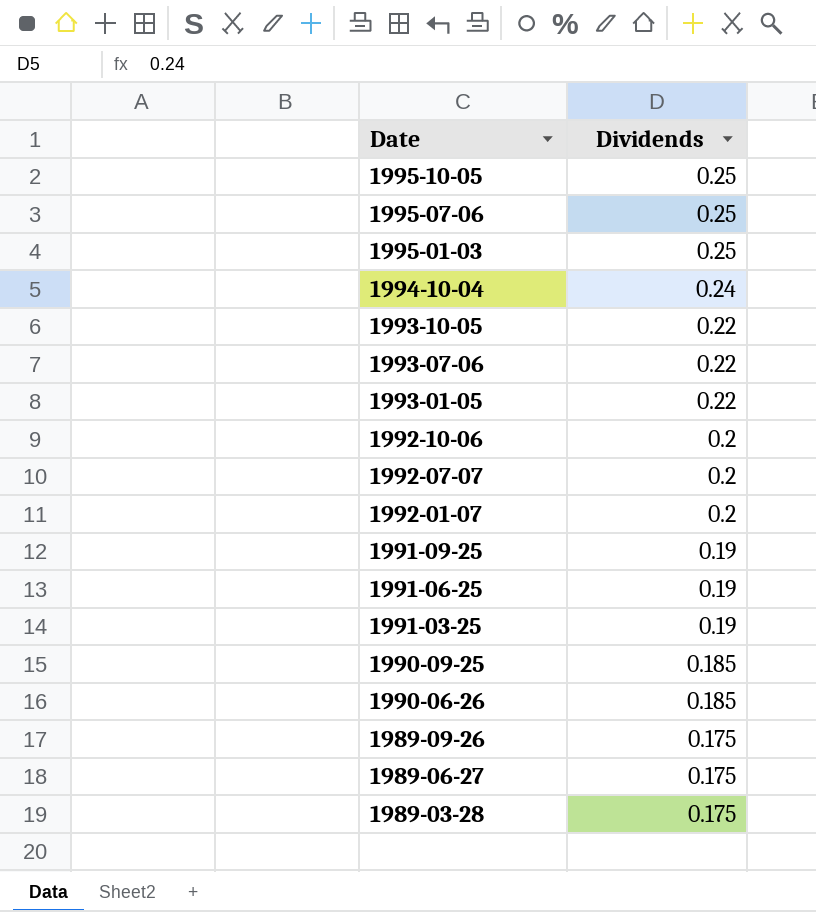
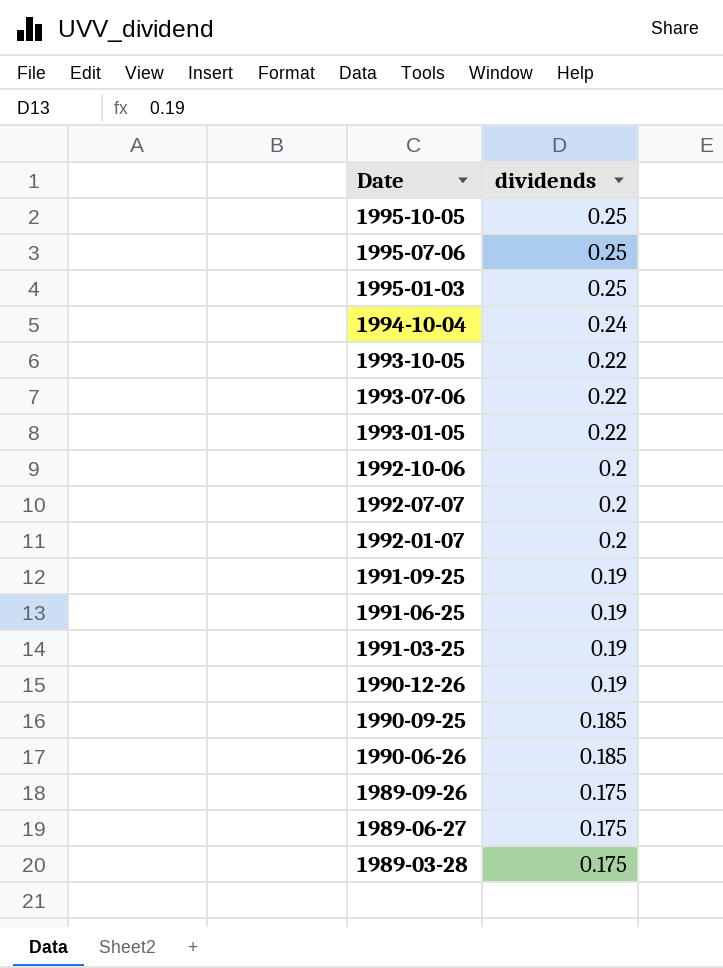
column name: Dividends -> dividends
row 1990-12-26: none -> 0.19

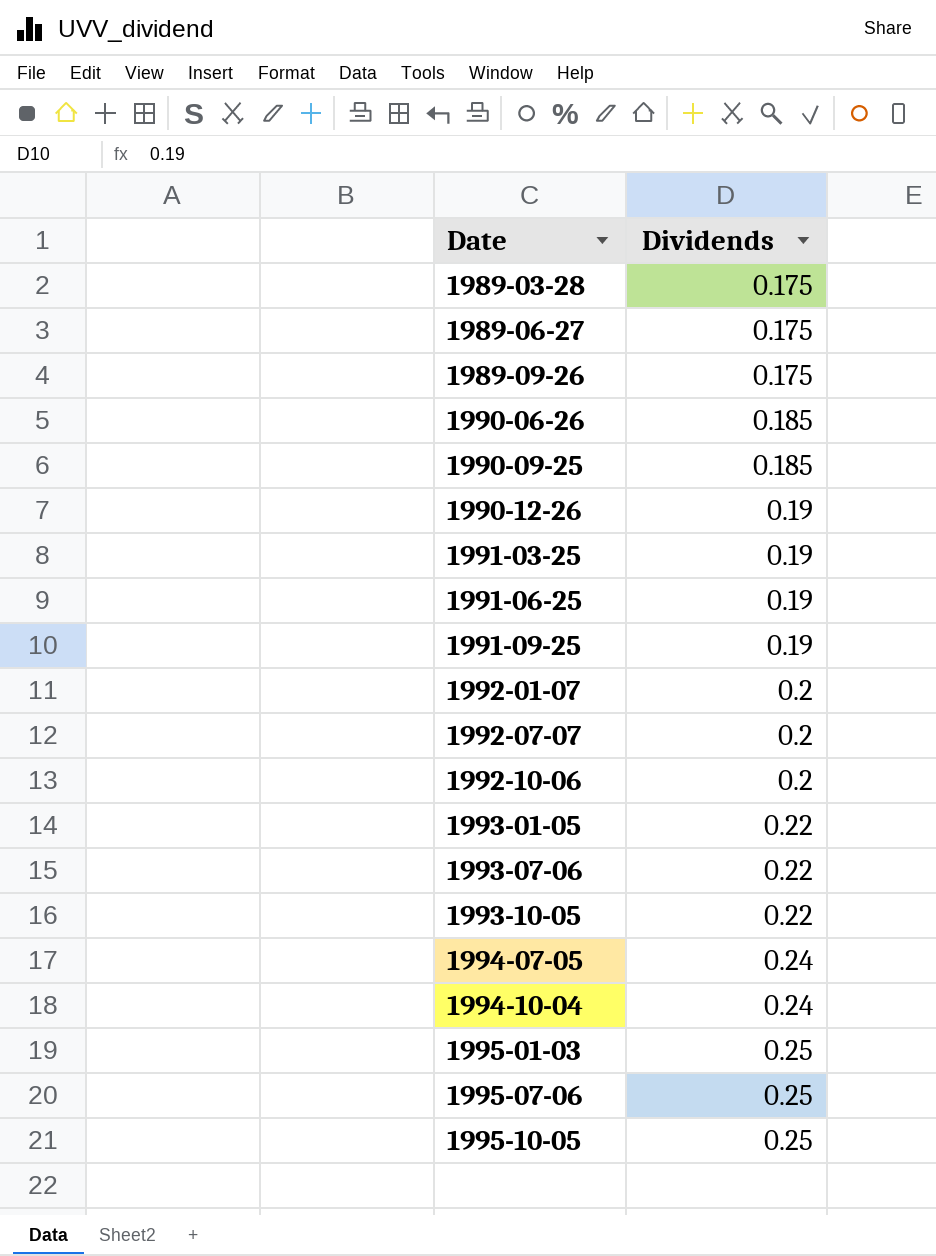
row order: Date descending -> Date ascending
column name: dividends -> Dividends
row 1994-07-05: none -> 0.24

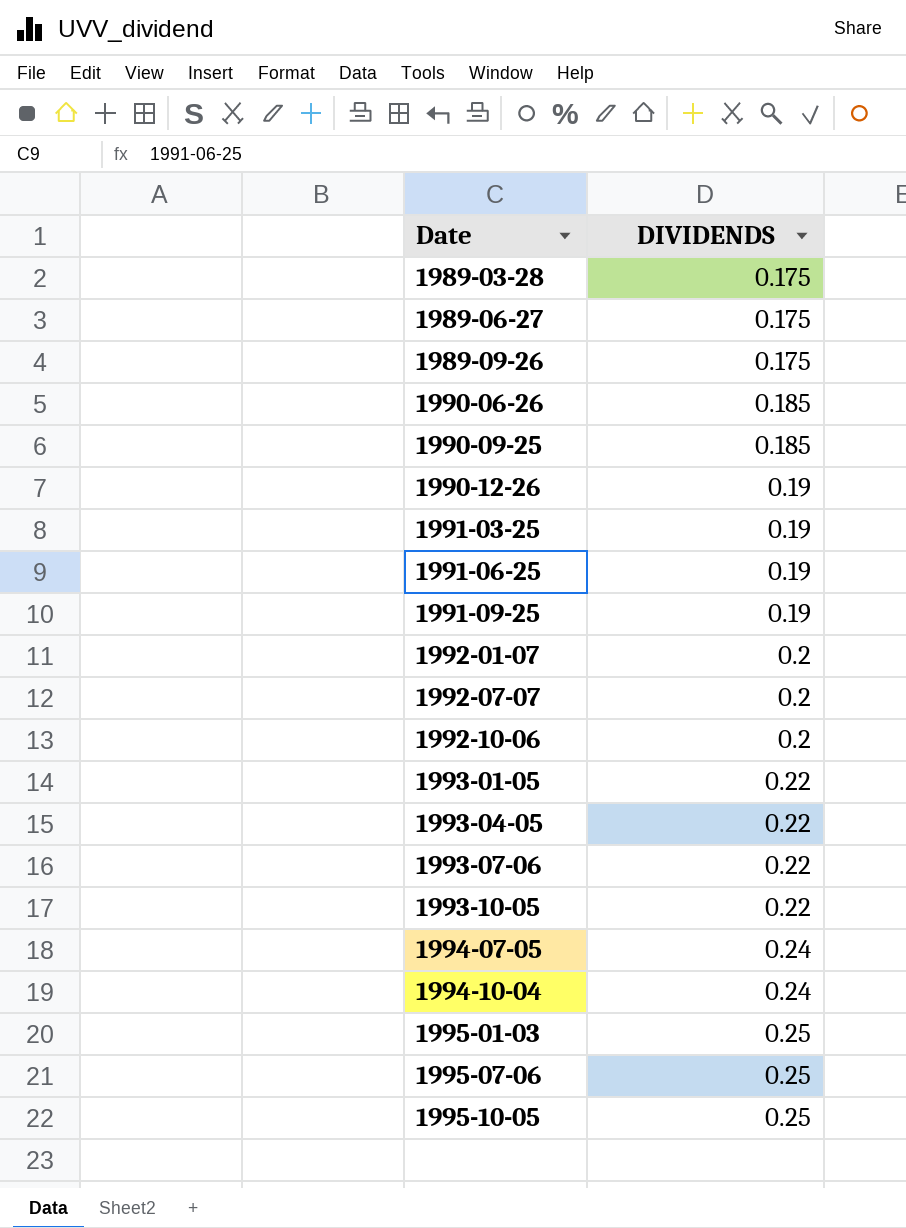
column name: Dividends -> DIVIDENDS
row 1993-04-05: none -> 0.22

